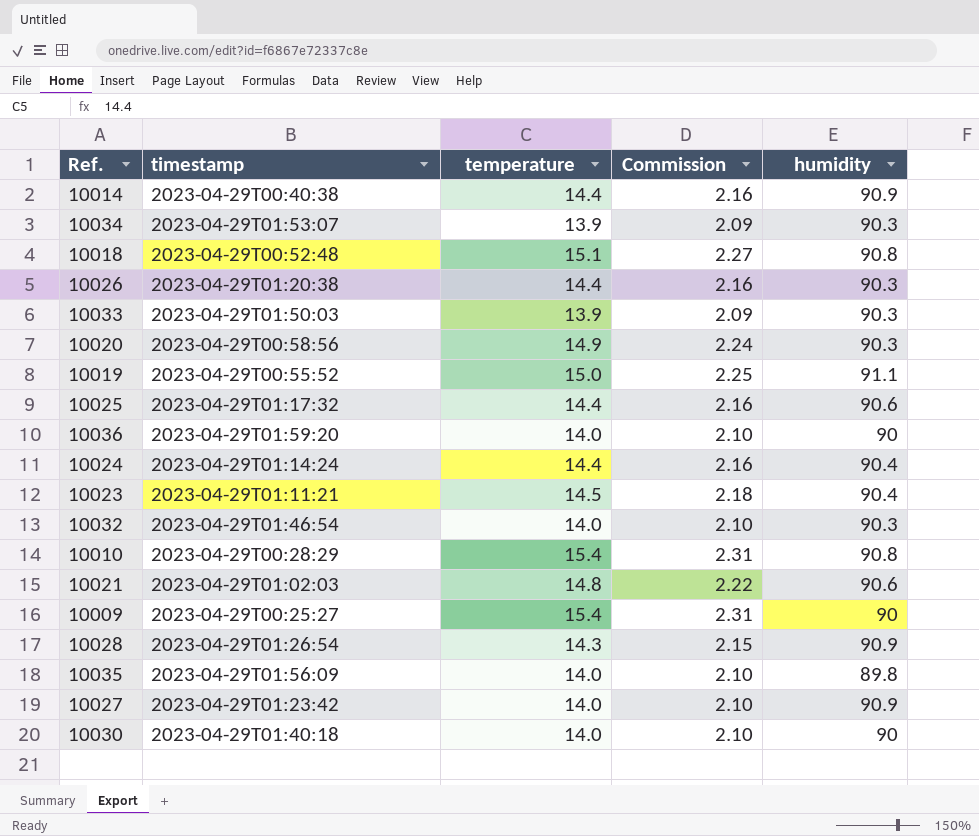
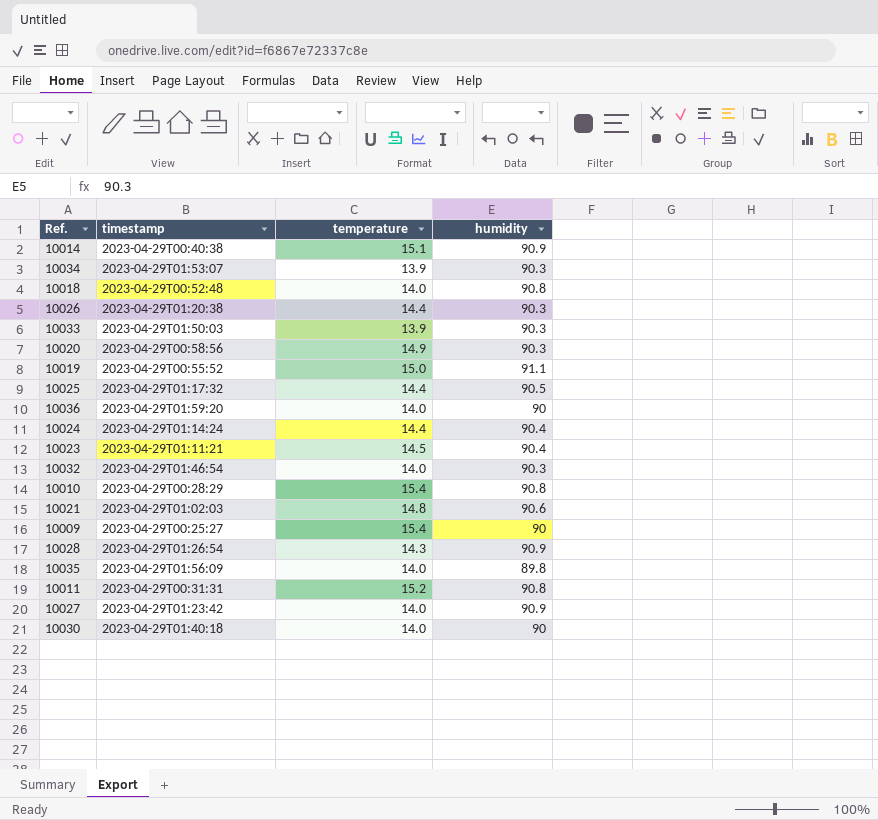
column Commission | formula: [temperature] * 0.15 -> none
10014 | temperature: 14.4 -> 15.1
10018 | temperature: 15.1 -> 14.0
10025 | humidity: 90.6 -> 90.5
row 10011: none -> 2023-04-29T00:31:31 | 15.2 | 90.8

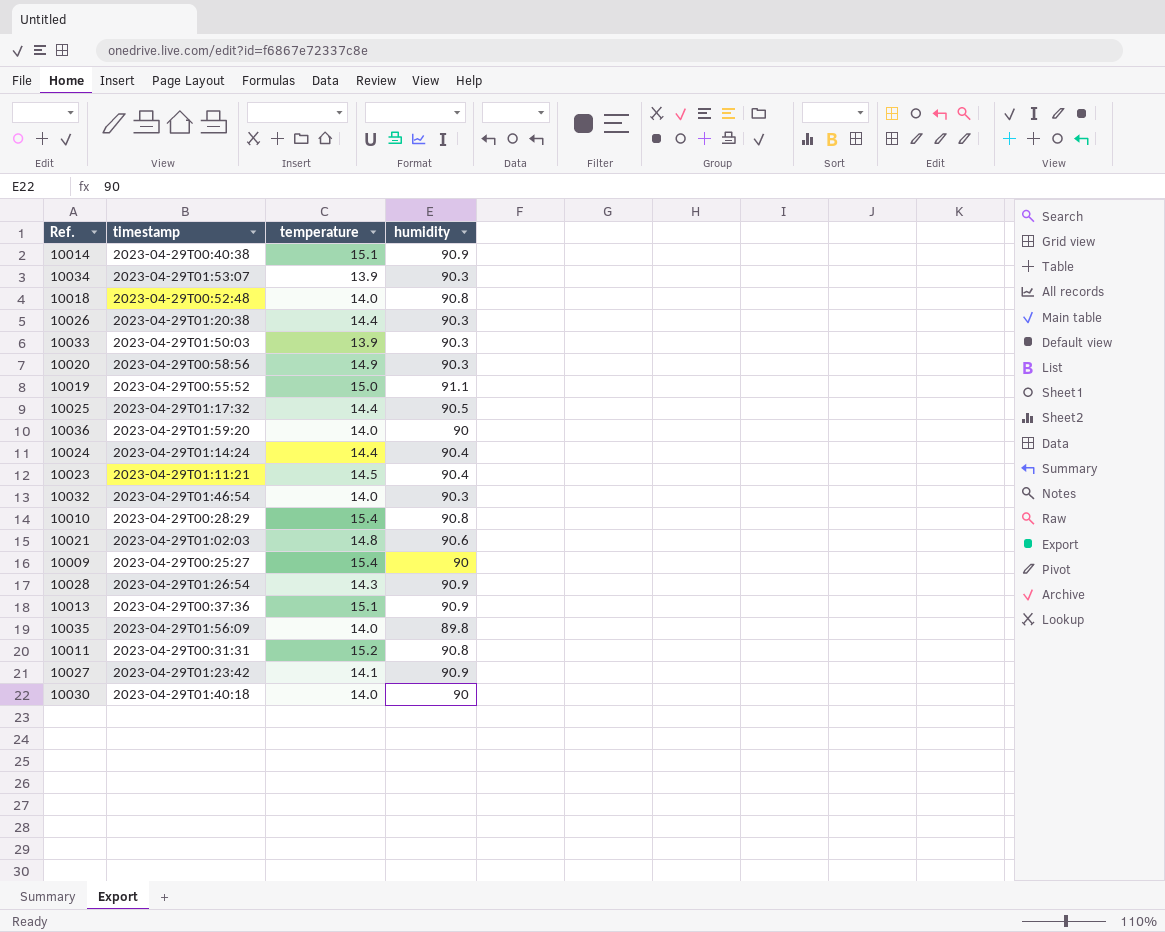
row 10013: none -> 2023-04-29T00:37:36 | 15.1 | 90.9
10027 | temperature: 14.0 -> 14.1

